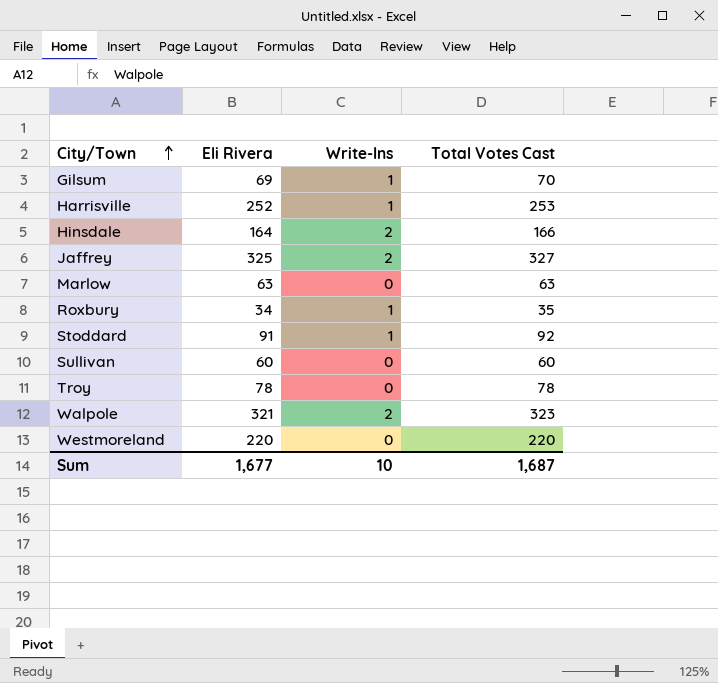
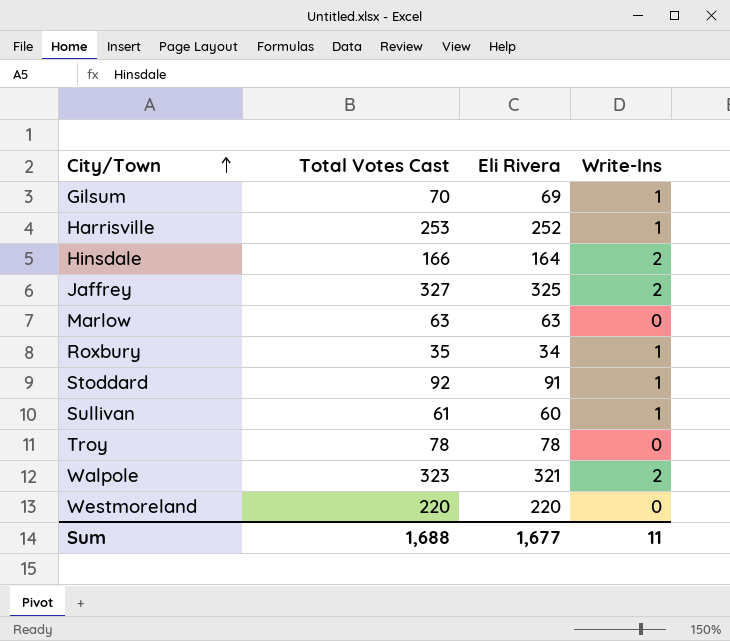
column Total Votes Cast | position: 4 -> 2
Sullivan | Total Votes Cast: 60 -> 61
Sullivan | Write-Ins: 0 -> 1
Sum | Total Votes Cast: 1,687 -> 1,688
Sum | Write-Ins: 10 -> 11

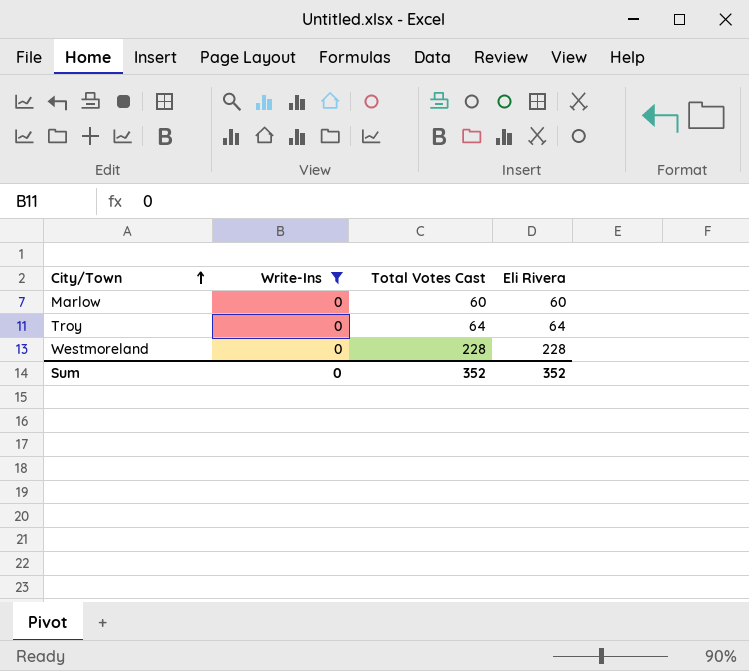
filter: none -> Write-Ins = 0
column Write-Ins | position: 4 -> 2
Marlow | Total Votes Cast: 63 -> 60
Marlow | Eli Rivera: 63 -> 60
Troy | Total Votes Cast: 78 -> 64
Troy | Eli Rivera: 78 -> 64
Westmoreland | Total Votes Cast: 220 -> 228
Westmoreland | Eli Rivera: 220 -> 228
Sum | Write-Ins: 11 -> 0
Sum | Total Votes Cast: 1,688 -> 352
Sum | Eli Rivera: 1,677 -> 352

